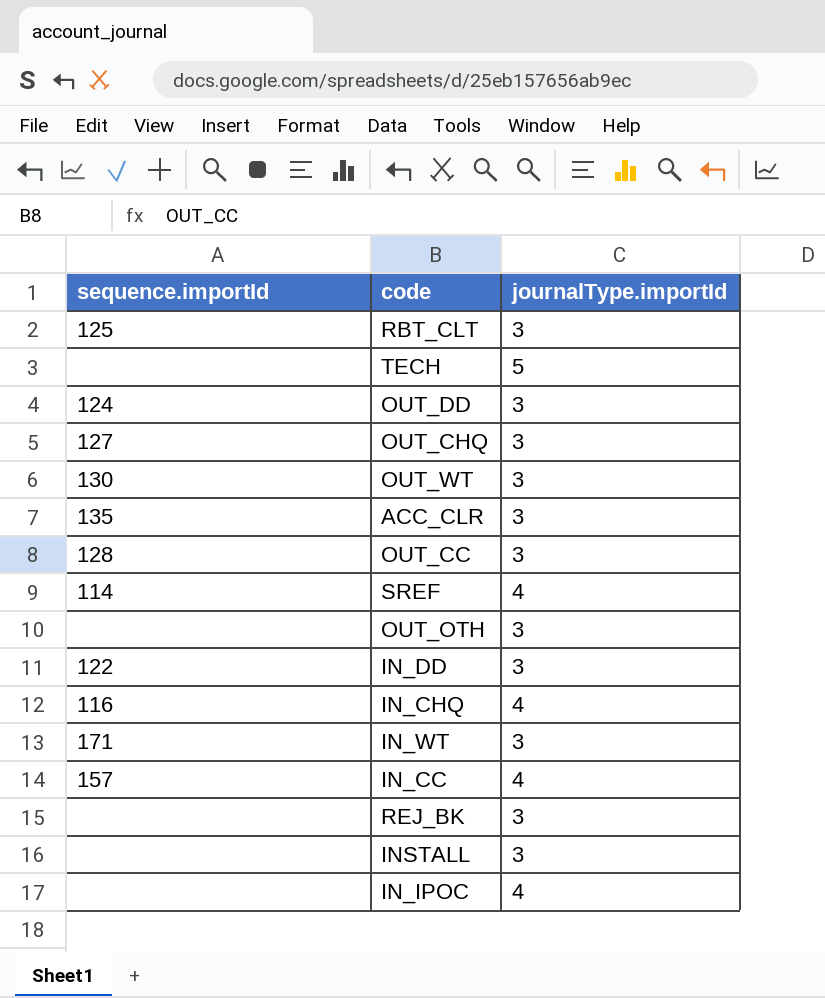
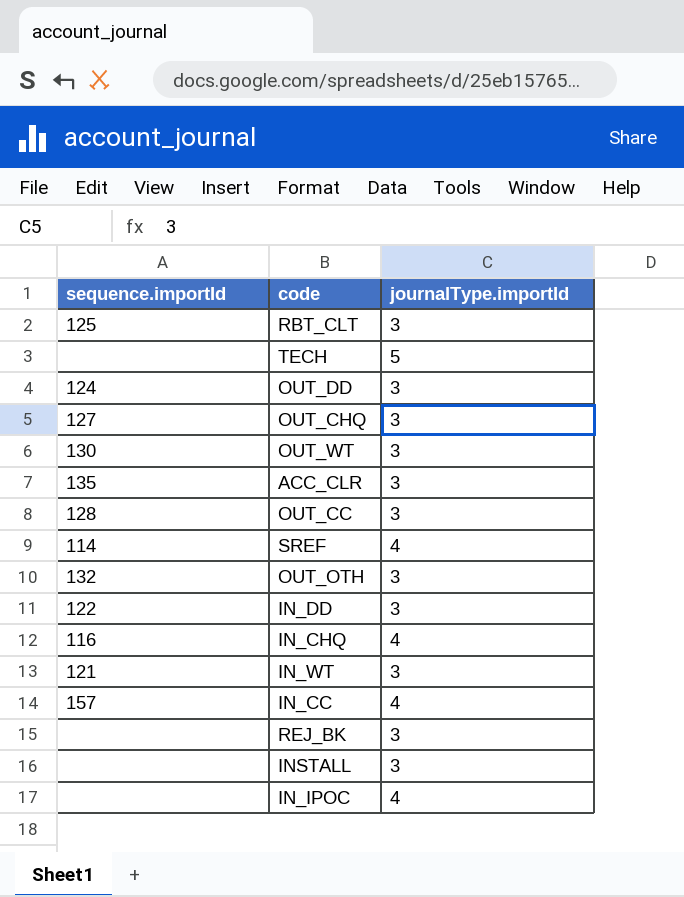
OUT_OTH | sequence.importId: none -> 132
IN_WT | sequence.importId: 171 -> 121

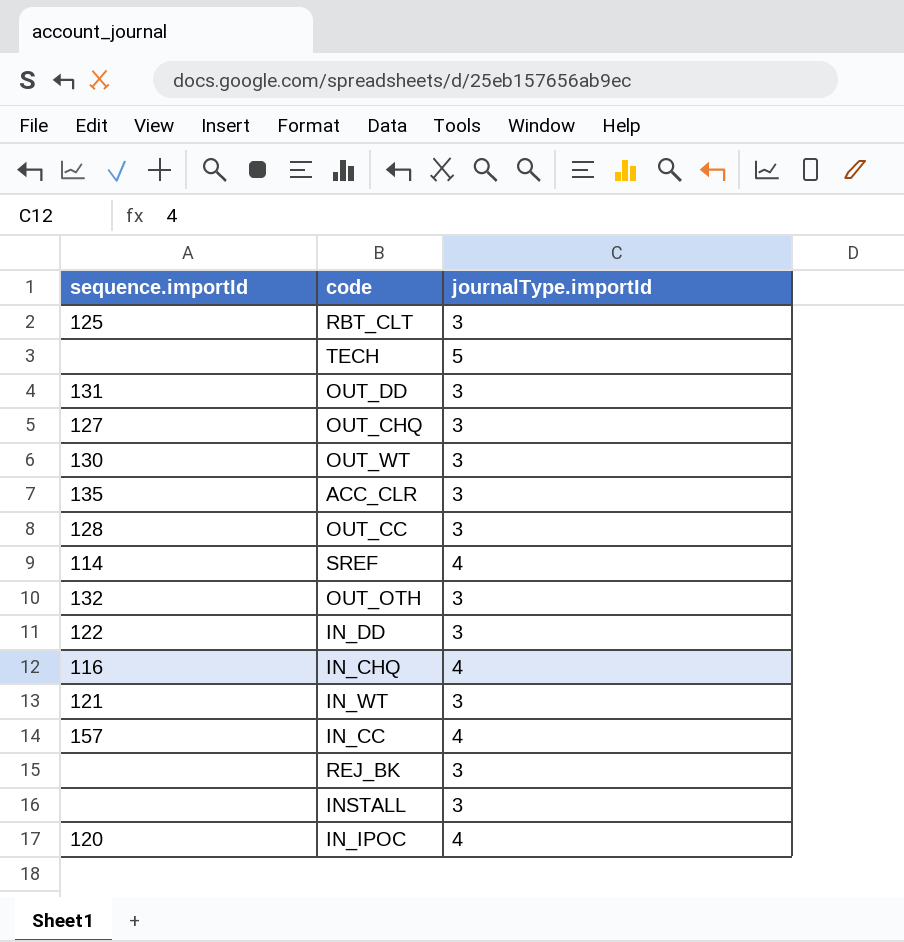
OUT_DD | sequence.importId: 124 -> 131
IN_IPOC | sequence.importId: none -> 120

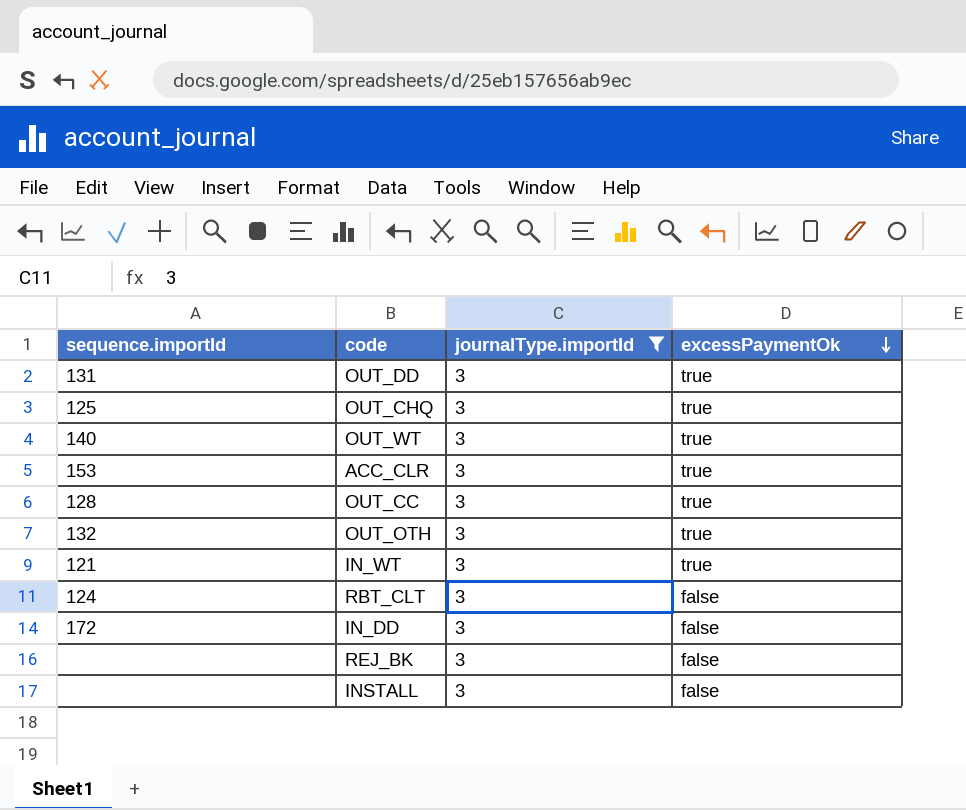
filter: none -> journalType.importId = 3
row order: none -> excessPaymentOk descending
column excessPaymentOk | position: none -> 4
OUT_CHQ | sequence.importId: 127 -> 125
OUT_WT | sequence.importId: 130 -> 140
ACC_CLR | sequence.importId: 135 -> 153
RBT_CLT | sequence.importId: 125 -> 124
IN_DD | sequence.importId: 122 -> 172

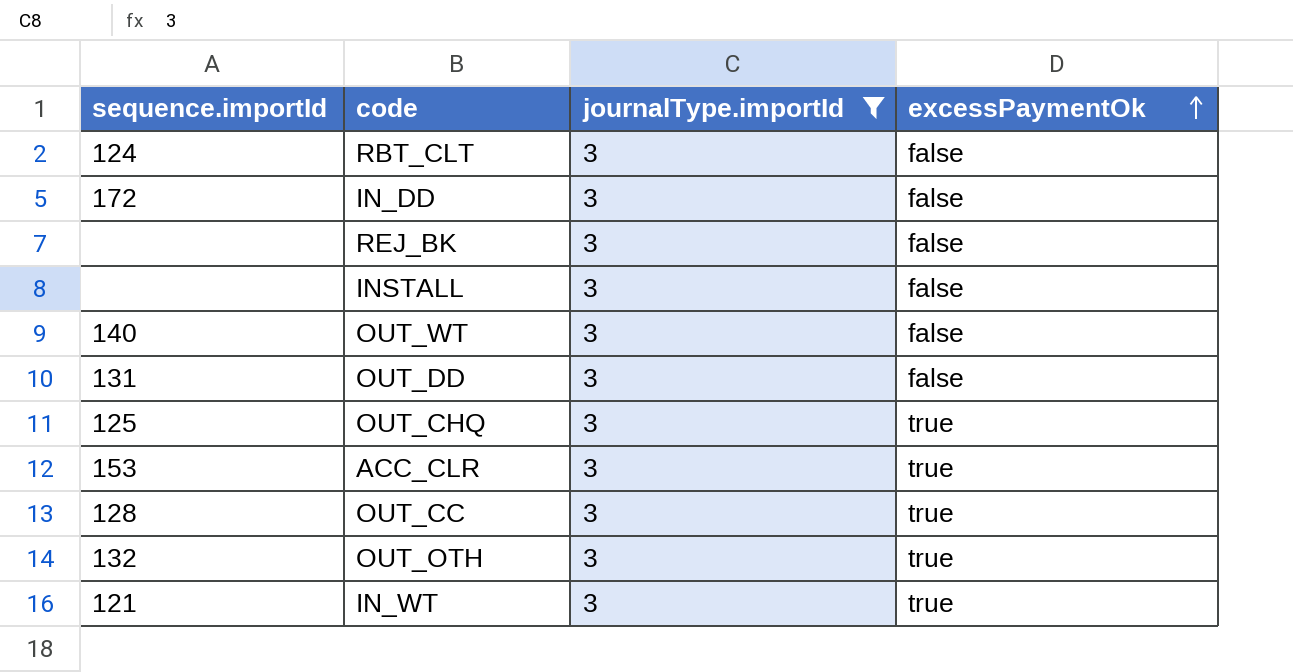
row order: excessPaymentOk descending -> excessPaymentOk ascending
OUT_WT | excessPaymentOk: true -> false
OUT_DD | excessPaymentOk: true -> false

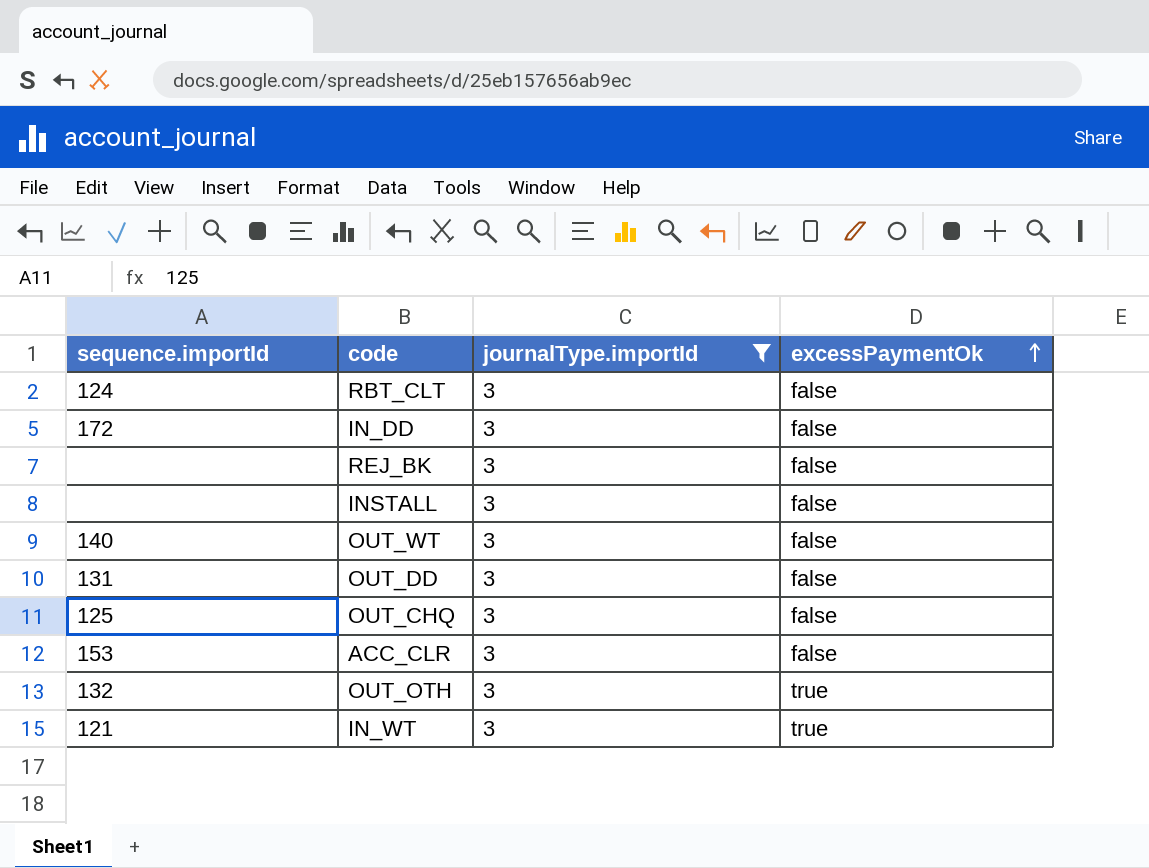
row OUT_CC: 128 | 3 | true -> none
OUT_CHQ | excessPaymentOk: true -> false
ACC_CLR | excessPaymentOk: true -> false

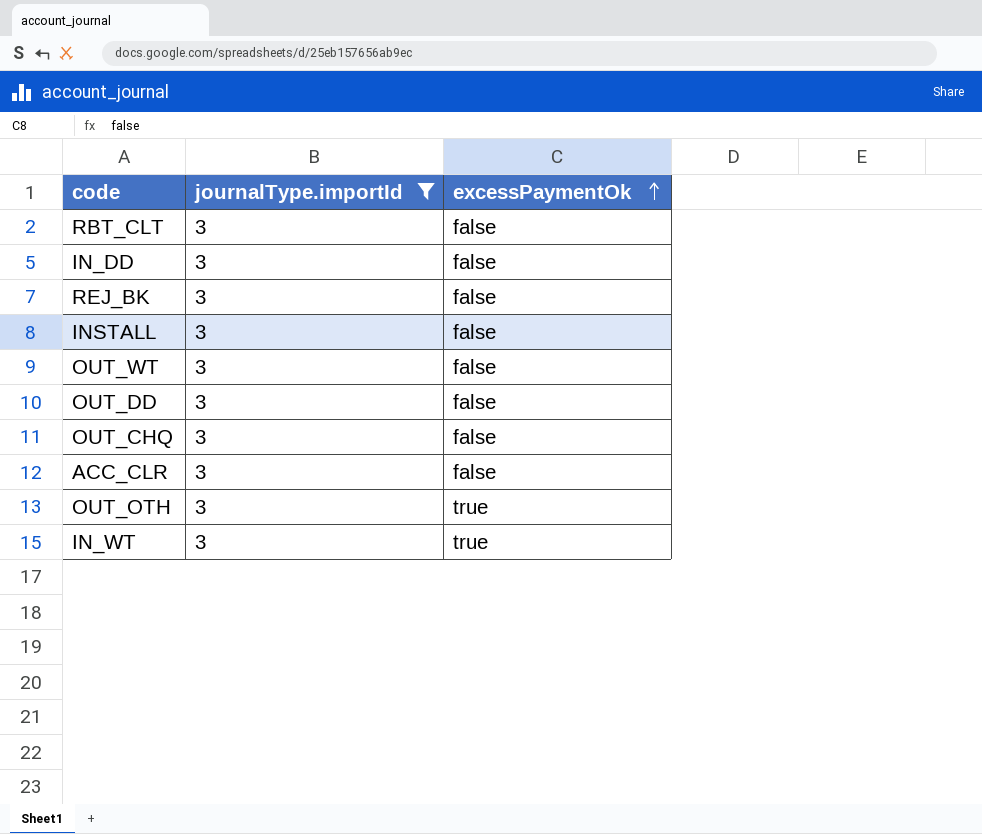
column sequence.importId | position: 1 -> none

